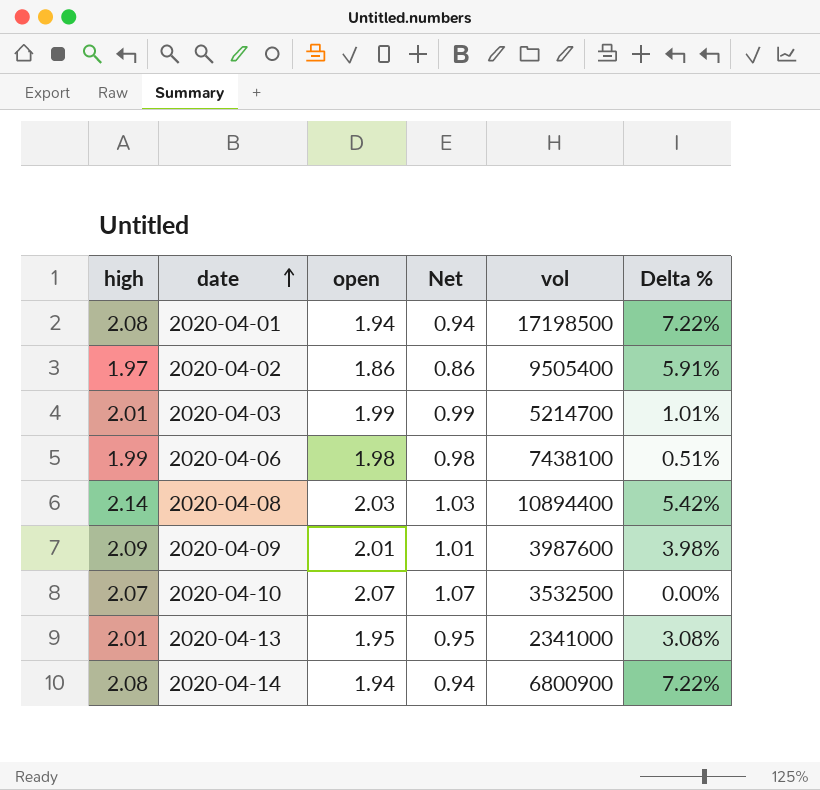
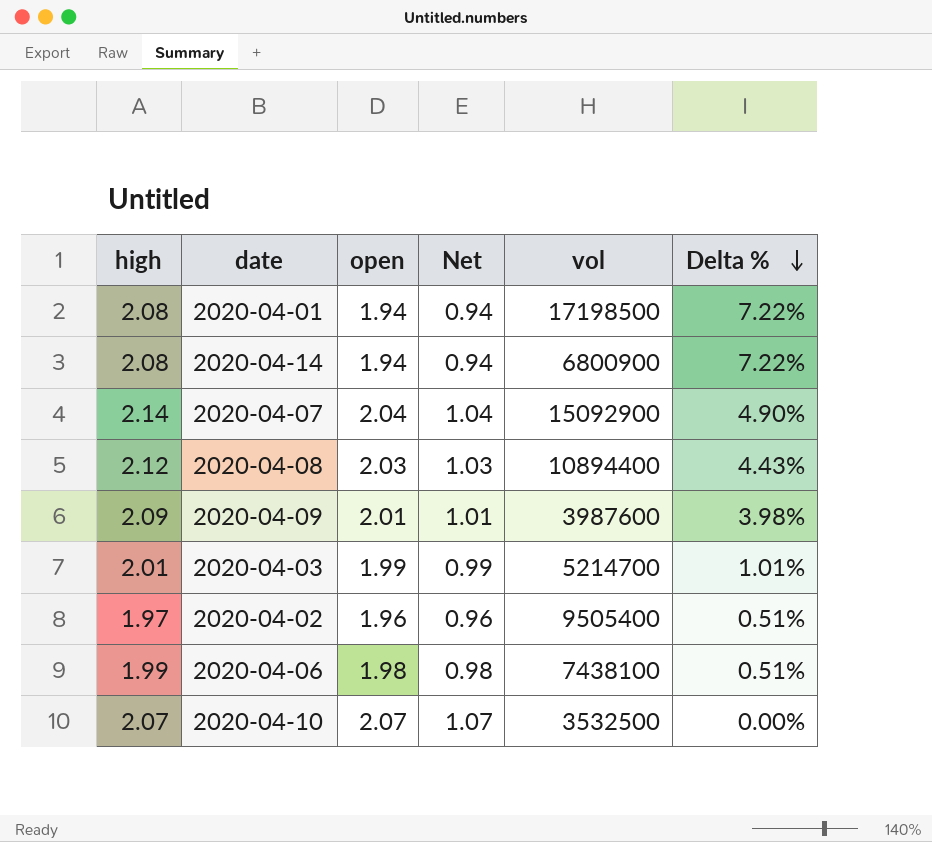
row order: date ascending -> Delta % descending
row 2020-04-13: 2.01 | 1.95 | 0.95 | 2341000 | 3.08% -> none
row 2020-04-07: none -> 2.14 | 2.04 | 1.04 | 15092900 | 4.90%
2020-04-08 | high: 2.14 -> 2.12
2020-04-08 | Delta %: 5.42% -> 4.43%
2020-04-02 | open: 1.86 -> 1.96
2020-04-02 | Net: 0.86 -> 0.96
2020-04-02 | Delta %: 5.91% -> 0.51%

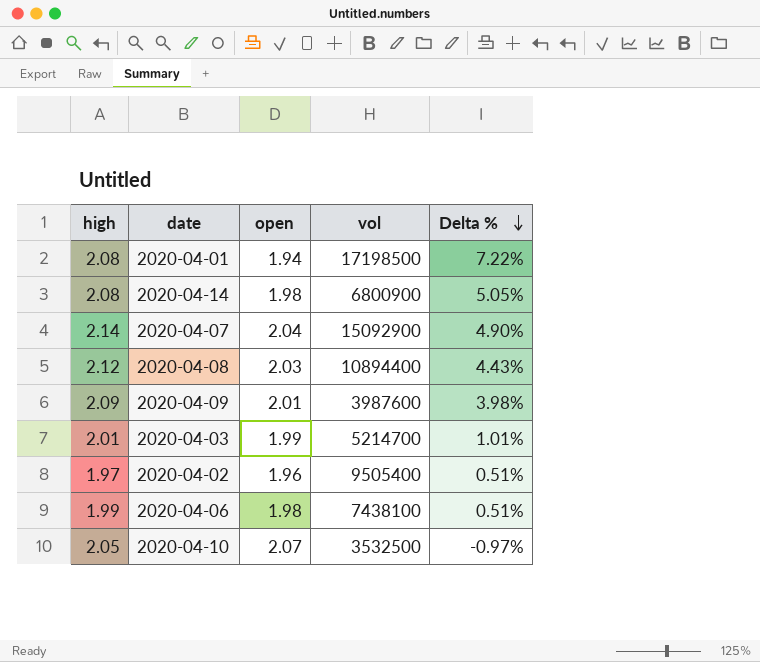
column Net | formula: [open] - 1 -> none
2020-04-14 | open: 1.94 -> 1.98
2020-04-14 | Delta %: 7.22% -> 5.05%
2020-04-10 | high: 2.07 -> 2.05
2020-04-10 | Delta %: 0.00% -> -0.97%

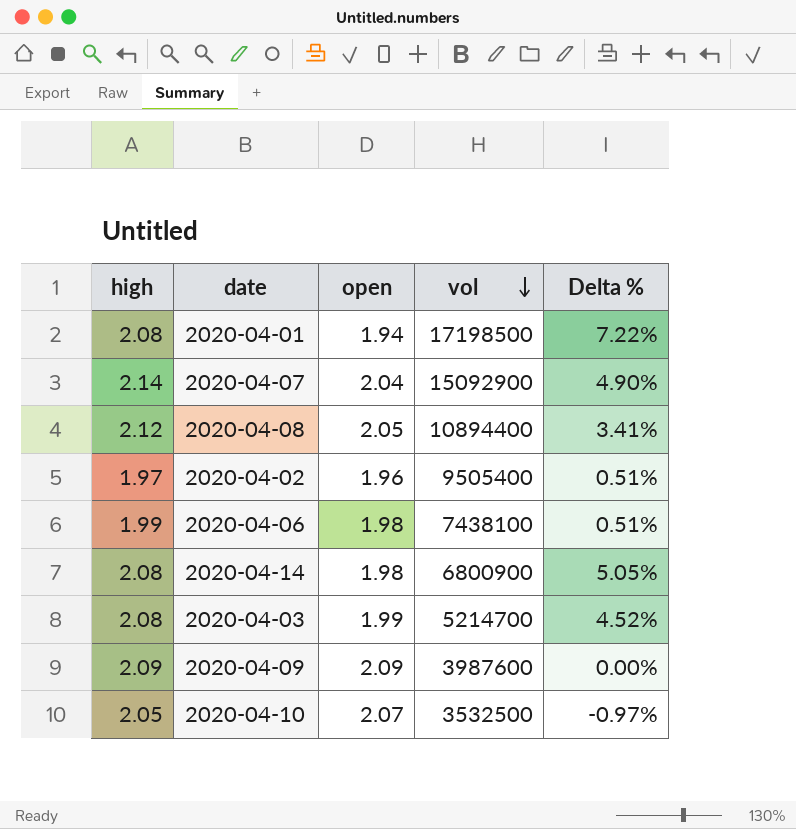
row order: Delta % descending -> vol descending
2020-04-08 | open: 2.03 -> 2.05
2020-04-08 | Delta %: 4.43% -> 3.41%
2020-04-03 | high: 2.01 -> 2.08
2020-04-03 | Delta %: 1.01% -> 4.52%
2020-04-09 | open: 2.01 -> 2.09
2020-04-09 | Delta %: 3.98% -> 0.00%

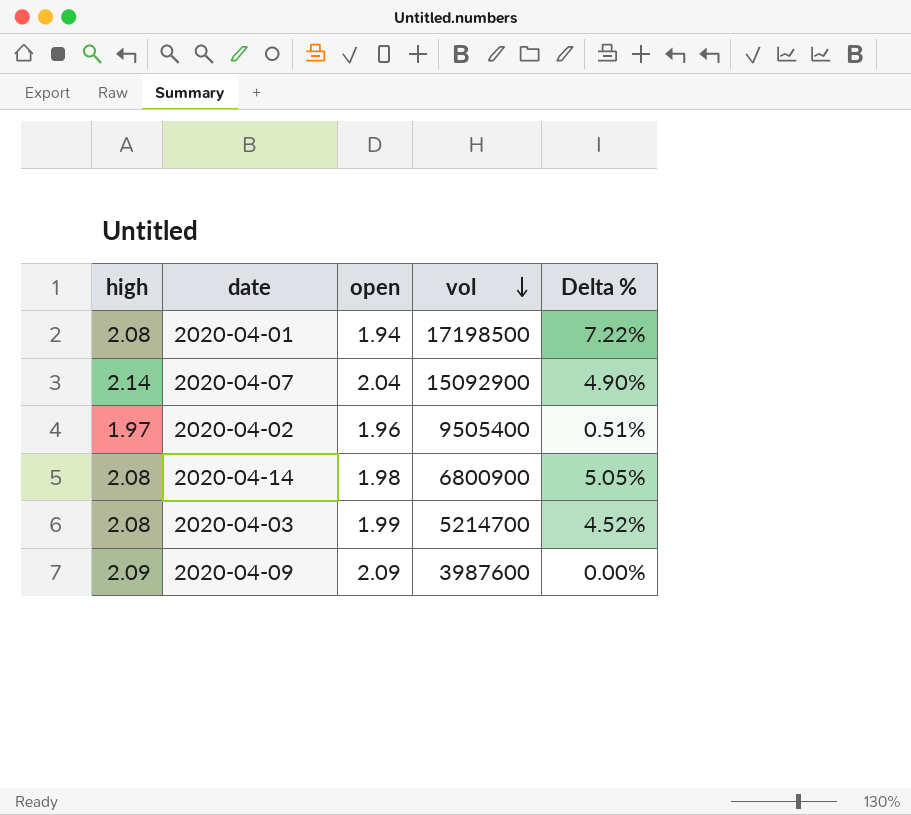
row 2020-04-08: 2.12 | 2.05 | 10894400 | 3.41% -> none
row 2020-04-06: 1.99 | 1.98 | 7438100 | 0.51% -> none
row 2020-04-10: 2.05 | 2.07 | 3532500 | -0.97% -> none

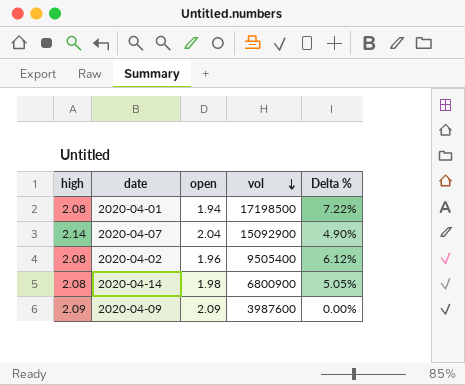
row 2020-04-03: 2.08 | 1.99 | 5214700 | 4.52% -> none
2020-04-02 | high: 1.97 -> 2.08
2020-04-02 | Delta %: 0.51% -> 6.12%

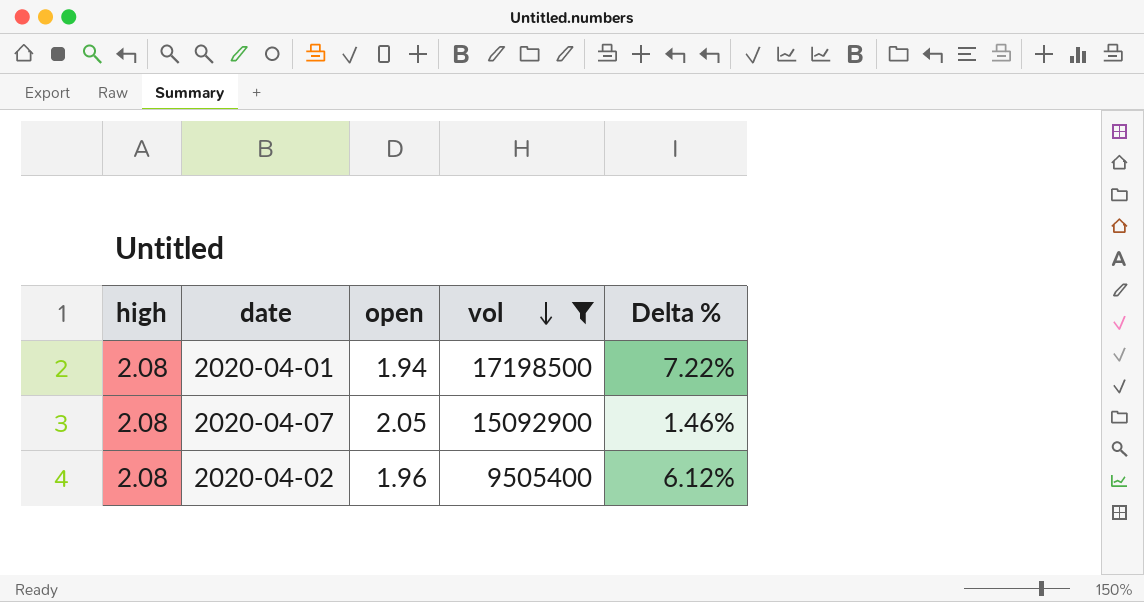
filter: none -> vol >= 9505400
2020-04-07 | high: 2.14 -> 2.08
2020-04-07 | open: 2.04 -> 2.05
2020-04-07 | Delta %: 4.90% -> 1.46%

